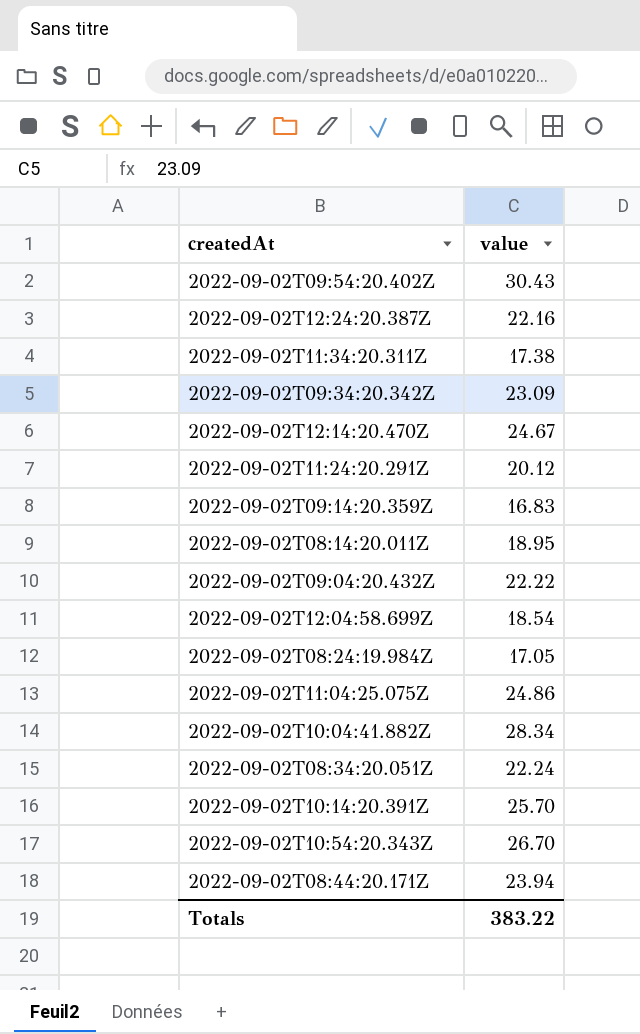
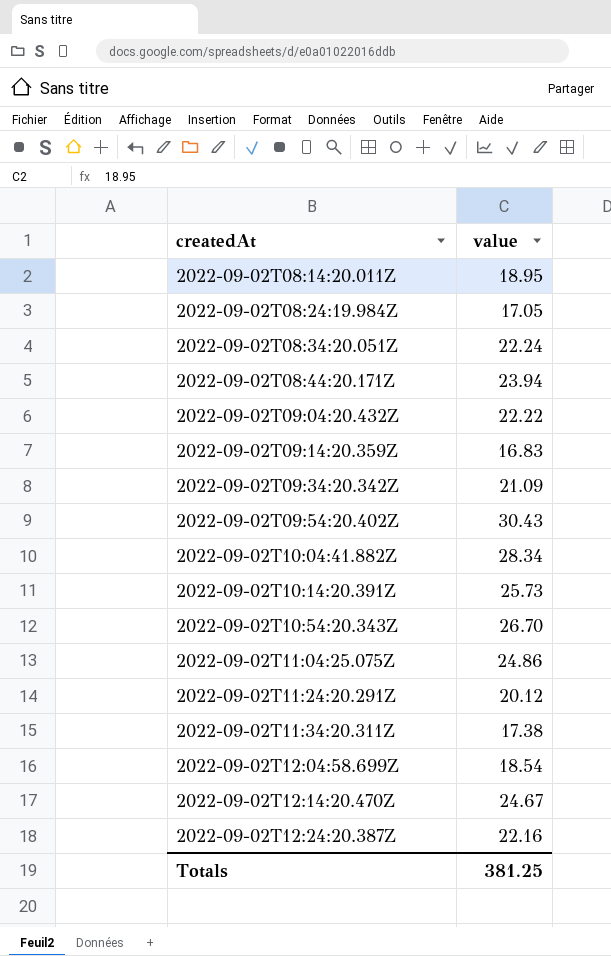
row order: none -> createdAt ascending
2022-09-02T09:34:20.342Z | value: 23.09 -> 21.09
2022-09-02T10:14:20.391Z | value: 25.70 -> 25.73
Totals | value: 383.22 -> 381.25

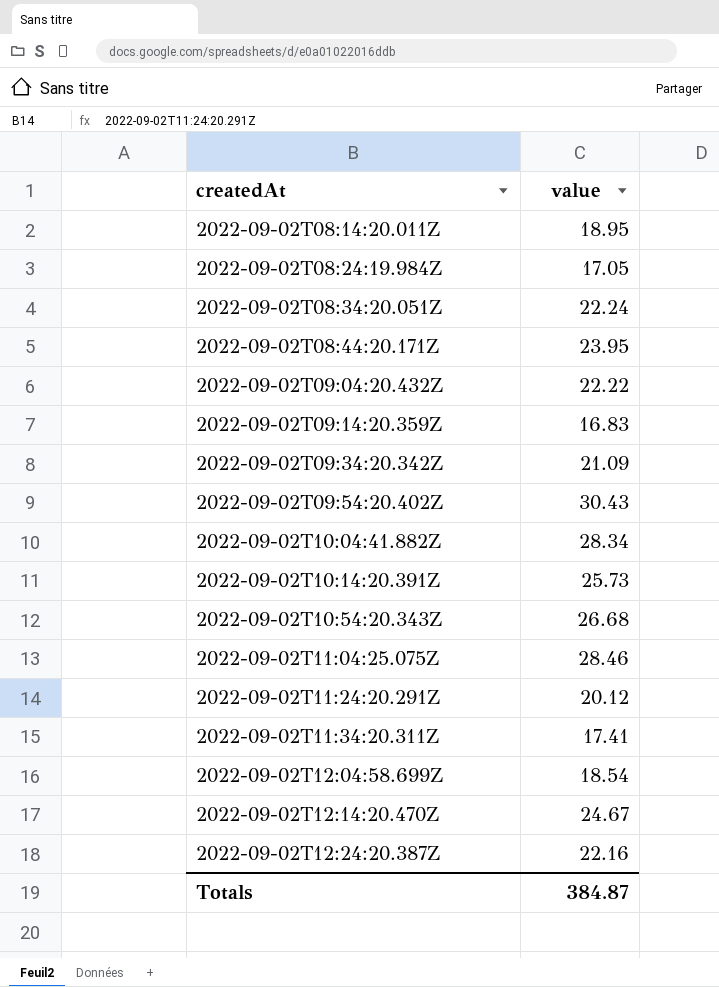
2022-09-02T08:44:20.171Z | value: 23.94 -> 23.95
2022-09-02T10:54:20.343Z | value: 26.70 -> 26.68
2022-09-02T11:04:25.075Z | value: 24.86 -> 28.46
2022-09-02T11:34:20.311Z | value: 17.38 -> 17.41
Totals | value: 381.25 -> 384.87

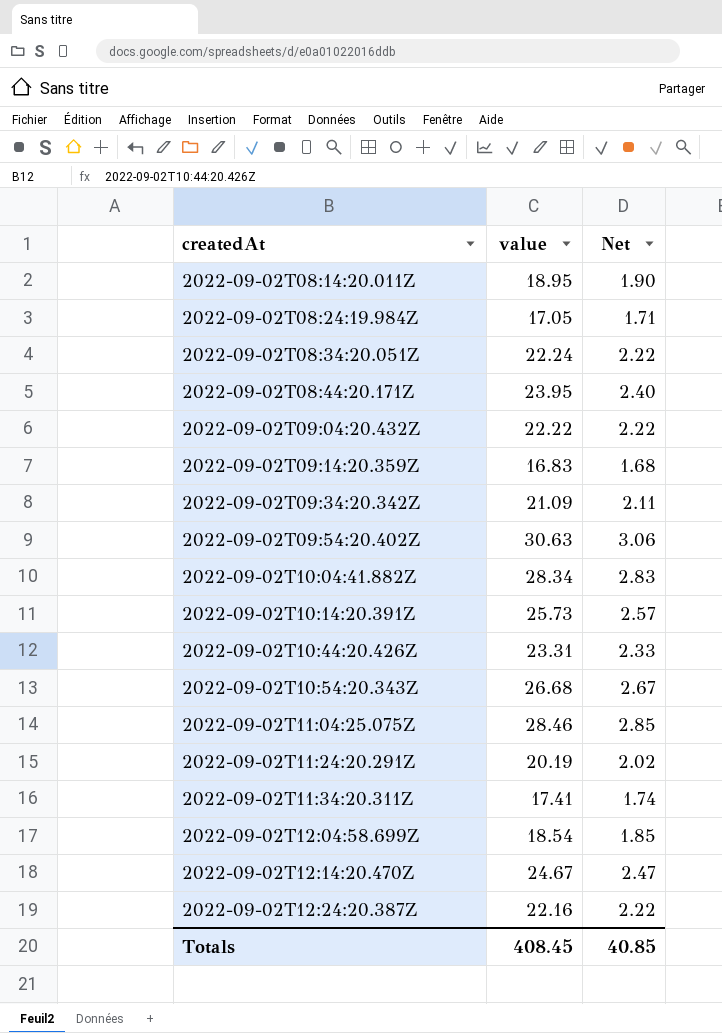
column Net | formula: none -> [value] * 0.1
2022-09-02T09:54:20.402Z | value: 30.43 -> 30.63
row 2022-09-02T10:44:20.426Z: none -> 23.31 | 2.33
2022-09-02T11:24:20.291Z | value: 20.12 -> 20.19
Totals | value: 384.87 -> 408.45

